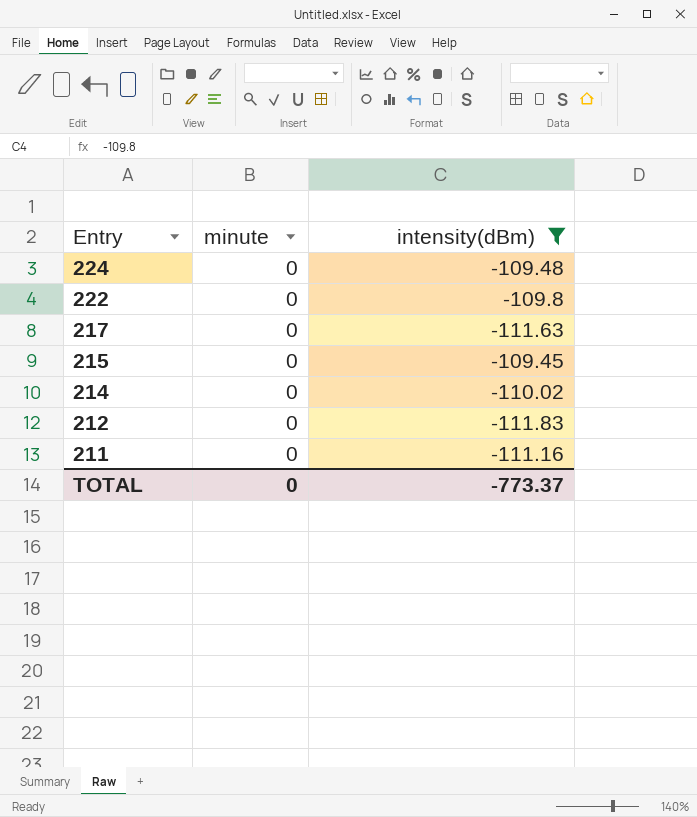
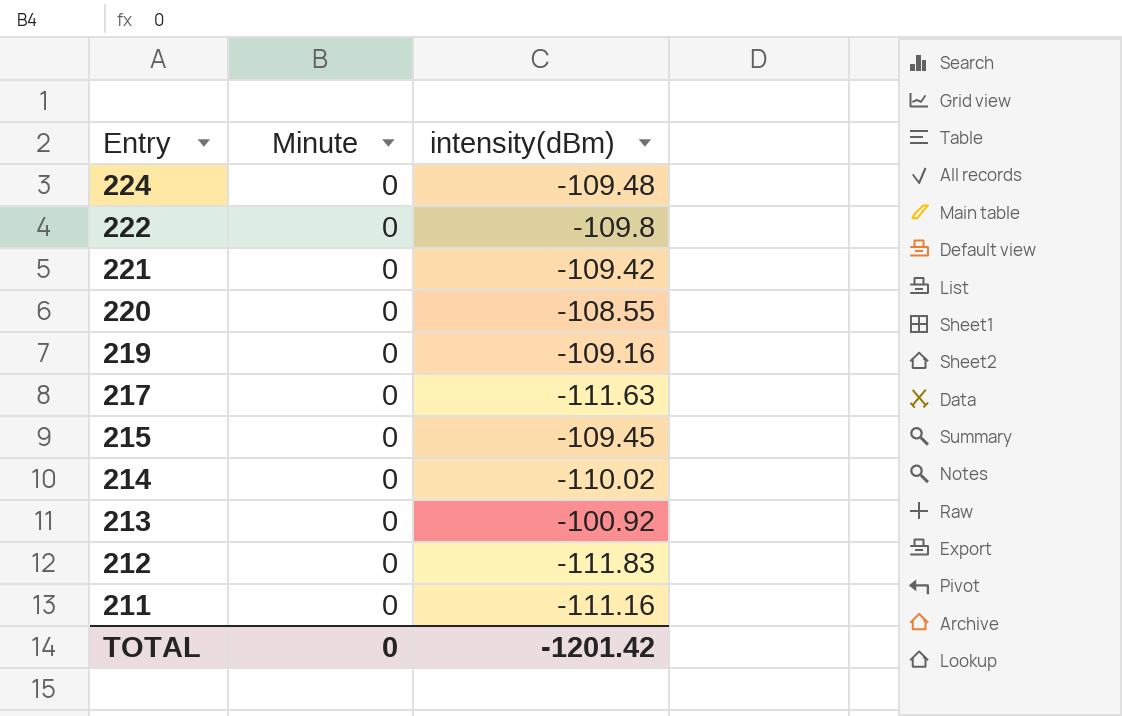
filter: intensity(dBm) <= -109.45 -> none
column name: minute -> Minute
TOTAL | intensity(dBm): -773.37 -> -1201.42

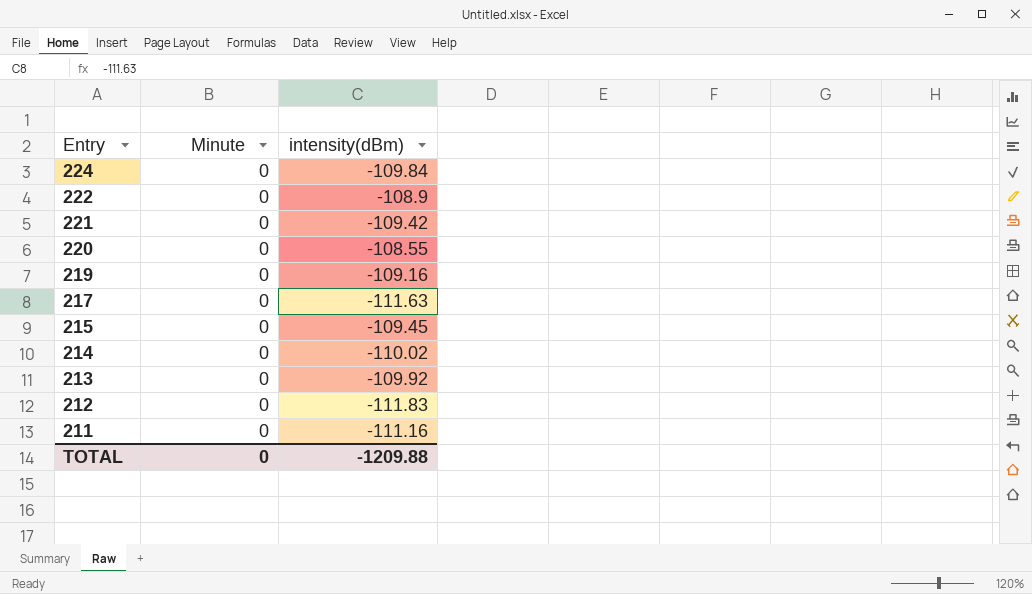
224 | intensity(dBm): -109.48 -> -109.84
222 | intensity(dBm): -109.8 -> -108.9
213 | intensity(dBm): -100.92 -> -109.92
TOTAL | intensity(dBm): -1201.42 -> -1209.88

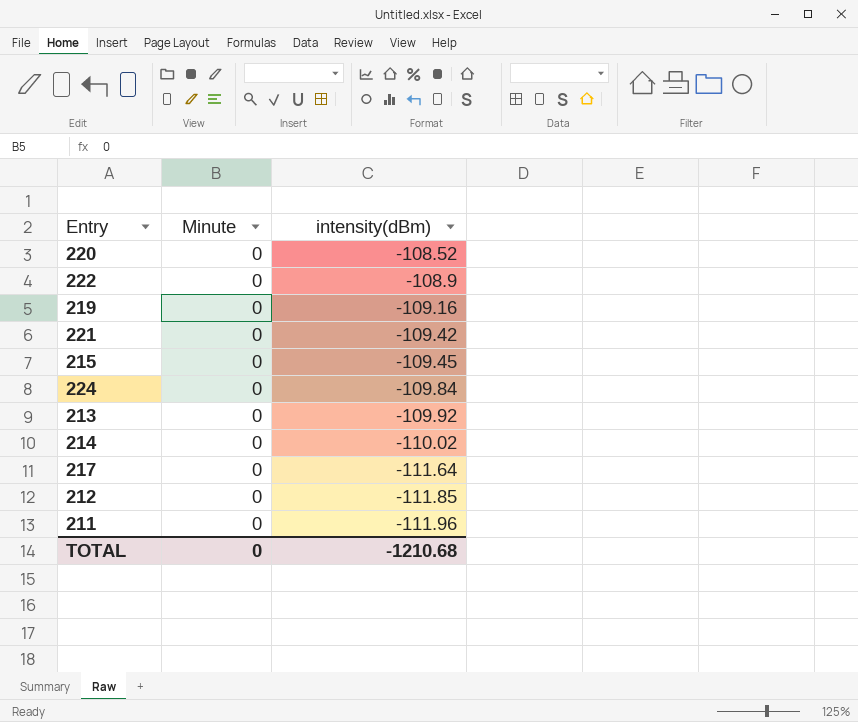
row order: Entry descending -> intensity(dBm) descending
220 | intensity(dBm): -108.55 -> -108.52
217 | intensity(dBm): -111.63 -> -111.64
212 | intensity(dBm): -111.83 -> -111.85
211 | intensity(dBm): -111.16 -> -111.96
TOTAL | intensity(dBm): -1209.88 -> -1210.68

